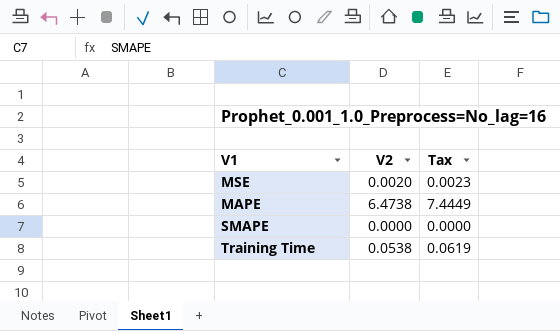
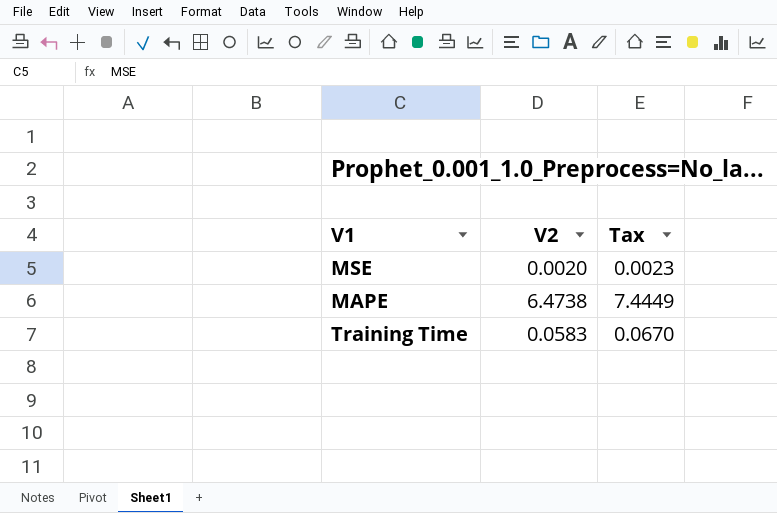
row SMAPE: 0.0000 | 0.0000 -> none
Training Time | V2: 0.0538 -> 0.0583
Training Time | Tax: 0.0619 -> 0.0670

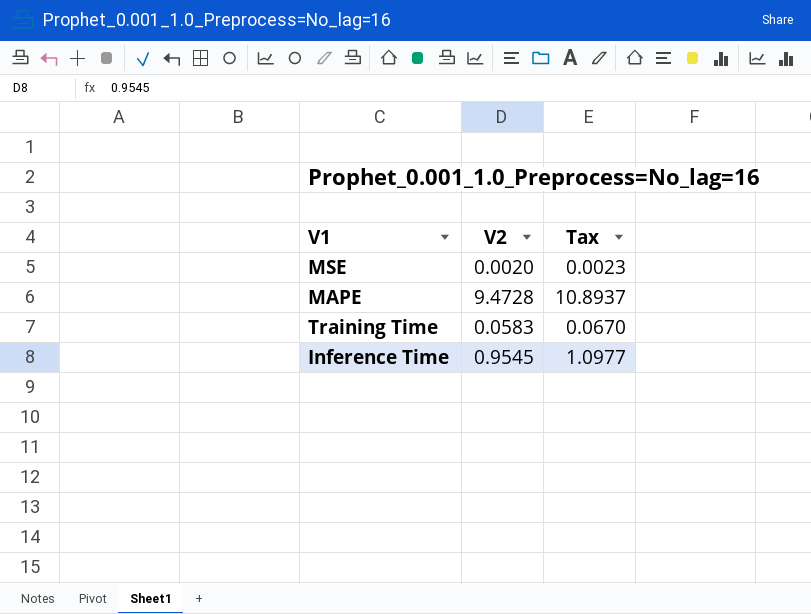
MAPE | V2: 6.4738 -> 9.4728
MAPE | Tax: 7.4449 -> 10.8937
row Inference Time: none -> 0.9545 | 1.0977

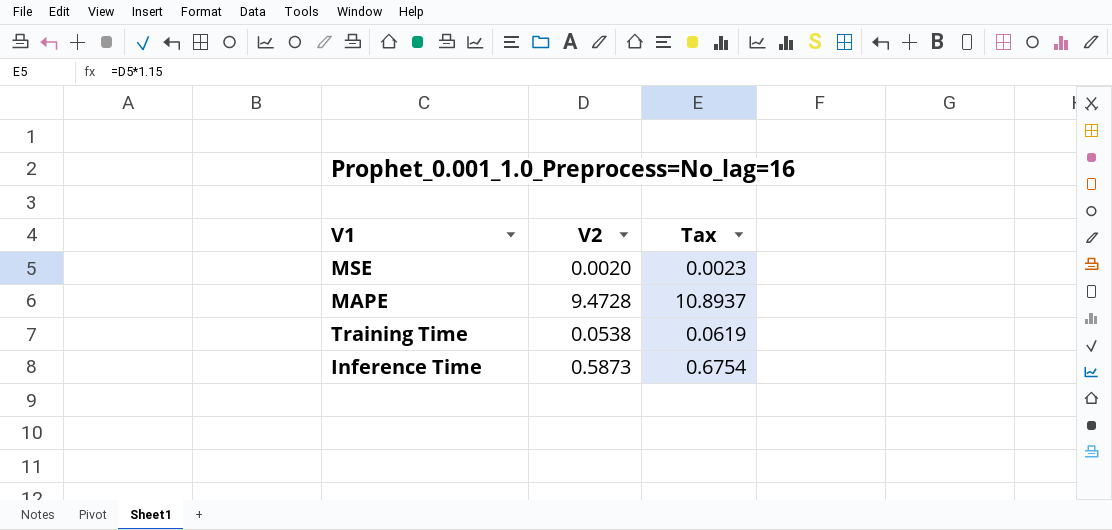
Training Time | V2: 0.0583 -> 0.0538
Training Time | Tax: 0.0670 -> 0.0619
Inference Time | V2: 0.9545 -> 0.5873
Inference Time | Tax: 1.0977 -> 0.6754

